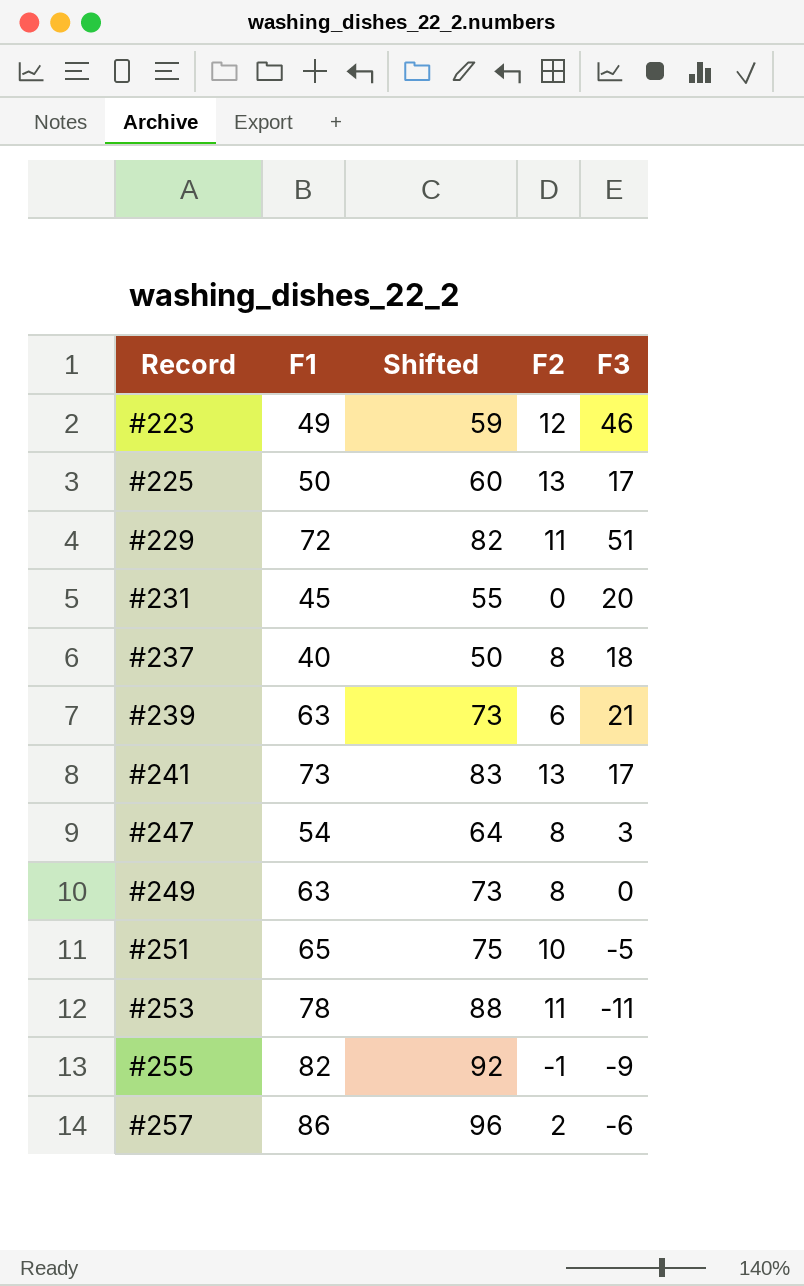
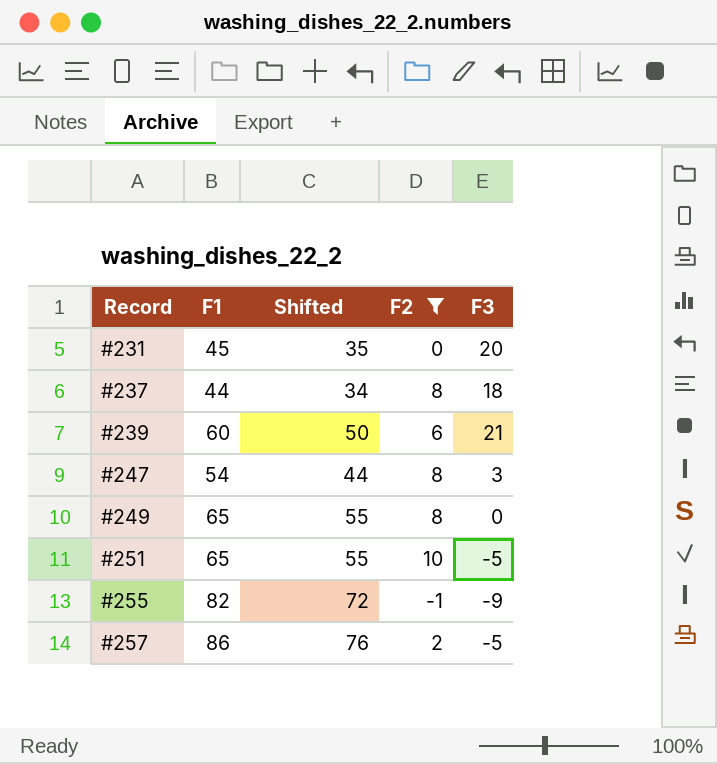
filter: none -> F2 <= 10
column Shifted | formula: [F1] + 10 -> [F1] - 10
#237 | F1: 40 -> 44
#239 | F1: 63 -> 60
#249 | F1: 63 -> 65
#257 | F3: -6 -> -5

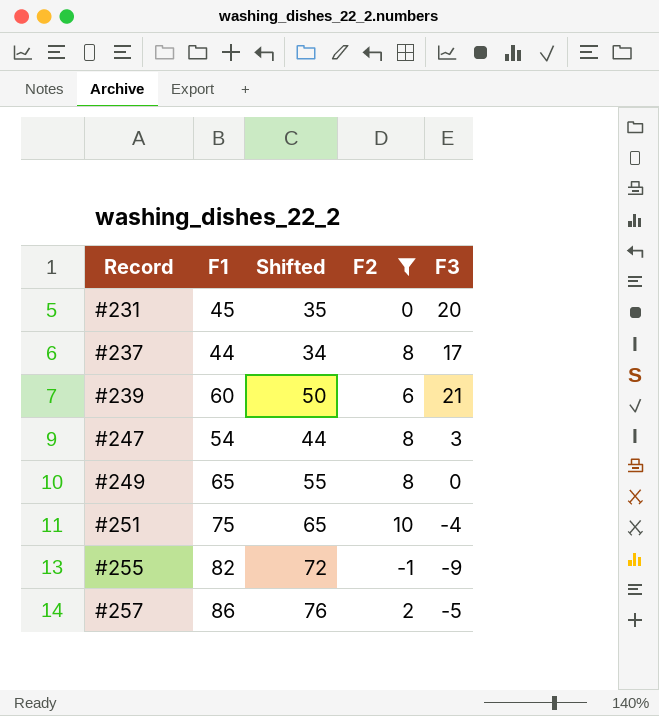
#237 | F3: 18 -> 17
#251 | F1: 65 -> 75
#251 | Shifted: 55 -> 65
#251 | F3: -5 -> -4

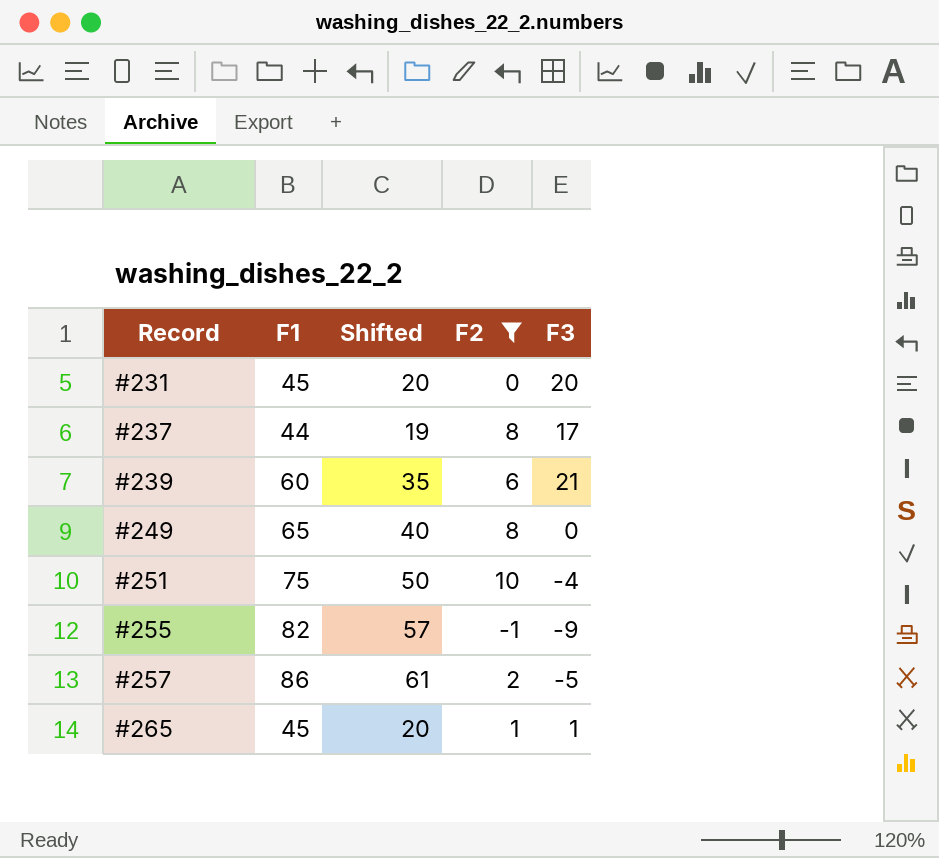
column Shifted | formula: [F1] - 10 -> [F1] - 25
row #247: 54 | 44 | 8 | 3 -> none
row #265: none -> 45 | 20 | 1 | 1

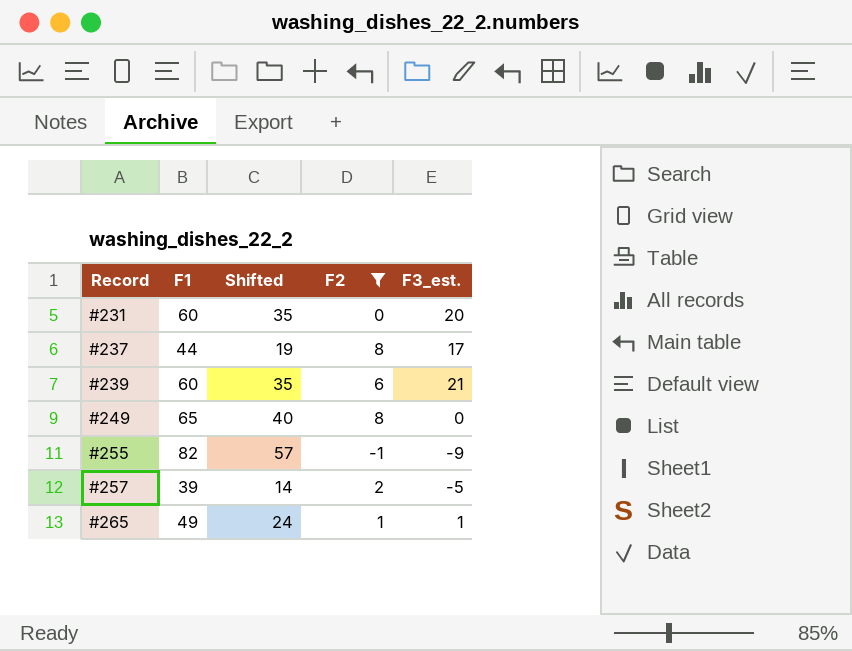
column name: F3 -> F3_est.
row #251: 75 | 50 | 10 | -4 -> none
#231 | F1: 45 -> 60
#231 | Shifted: 20 -> 35
#257 | F1: 86 -> 39
#257 | Shifted: 61 -> 14
#265 | F1: 45 -> 49
#265 | Shifted: 20 -> 24

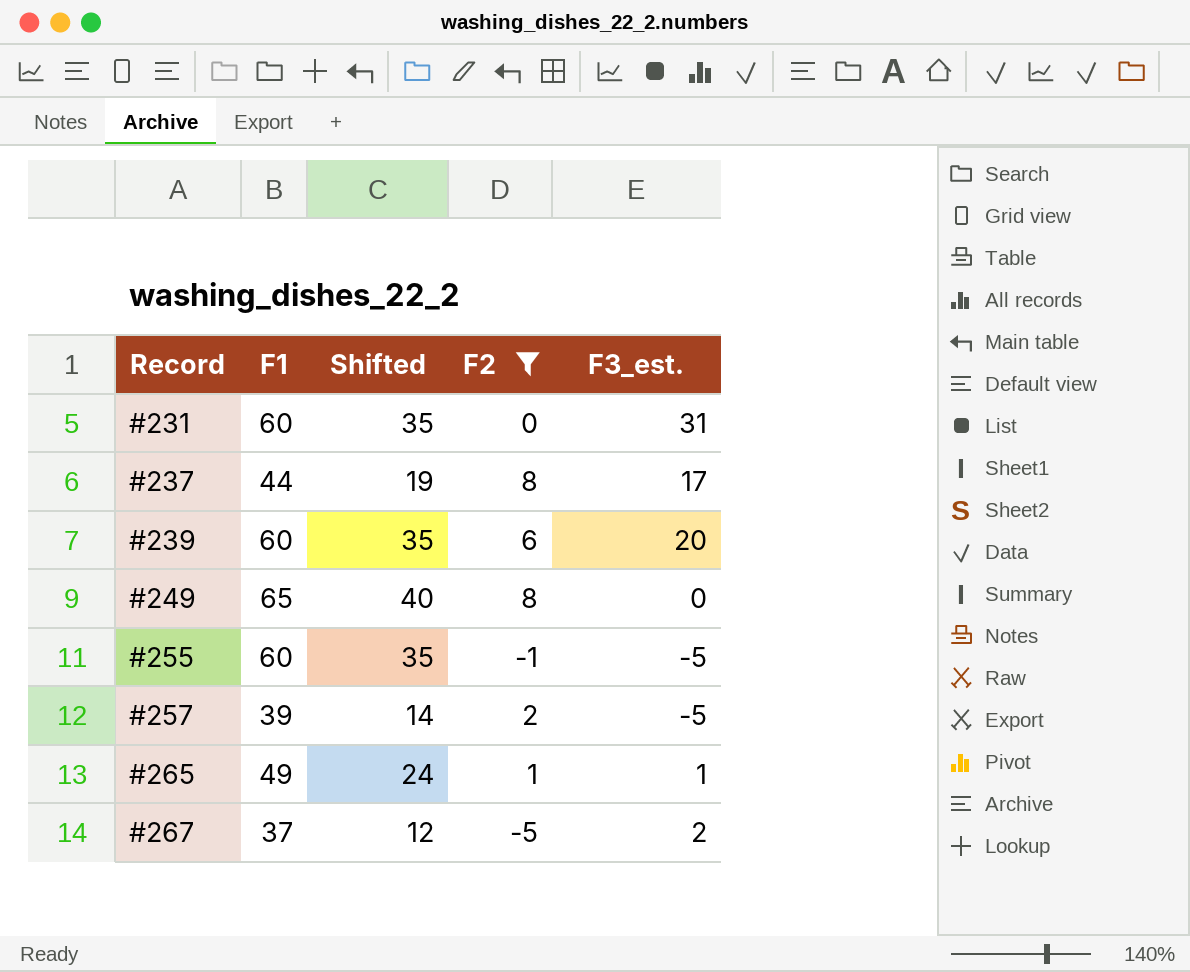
#231 | F3_est.: 20 -> 31
#239 | F3_est.: 21 -> 20
#255 | F1: 82 -> 60
#255 | Shifted: 57 -> 35
#255 | F3_est.: -9 -> -5
row #267: none -> 37 | 12 | -5 | 2

